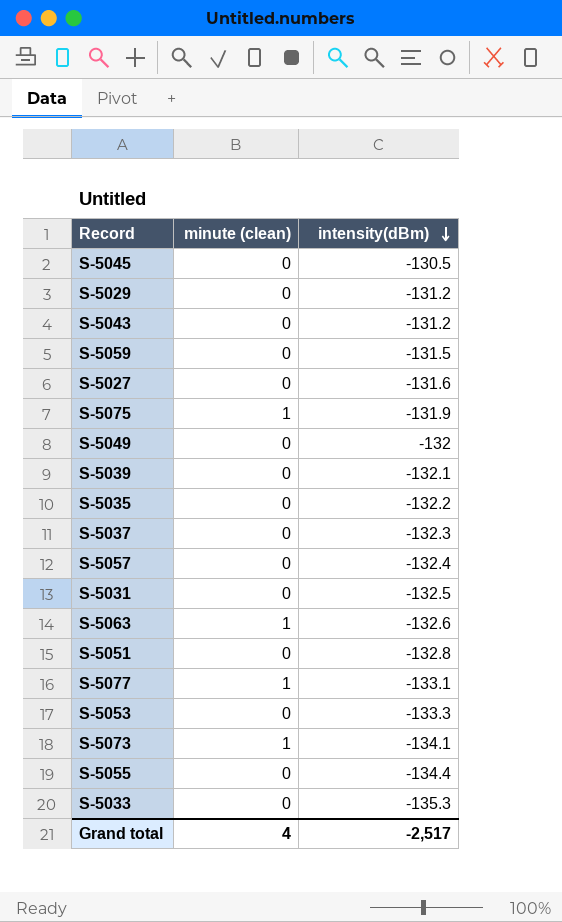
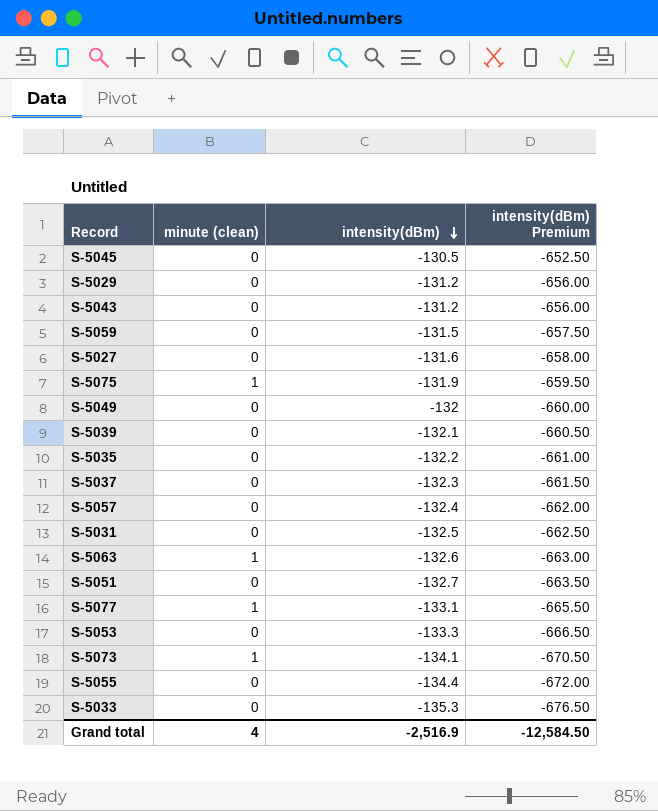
column intensity(dBm) Premium | formula: none -> [intensity(dBm)] * 5
S-5051 | intensity(dBm): -132.8 -> -132.7
Grand total | intensity(dBm): -2,517 -> -2,516.9

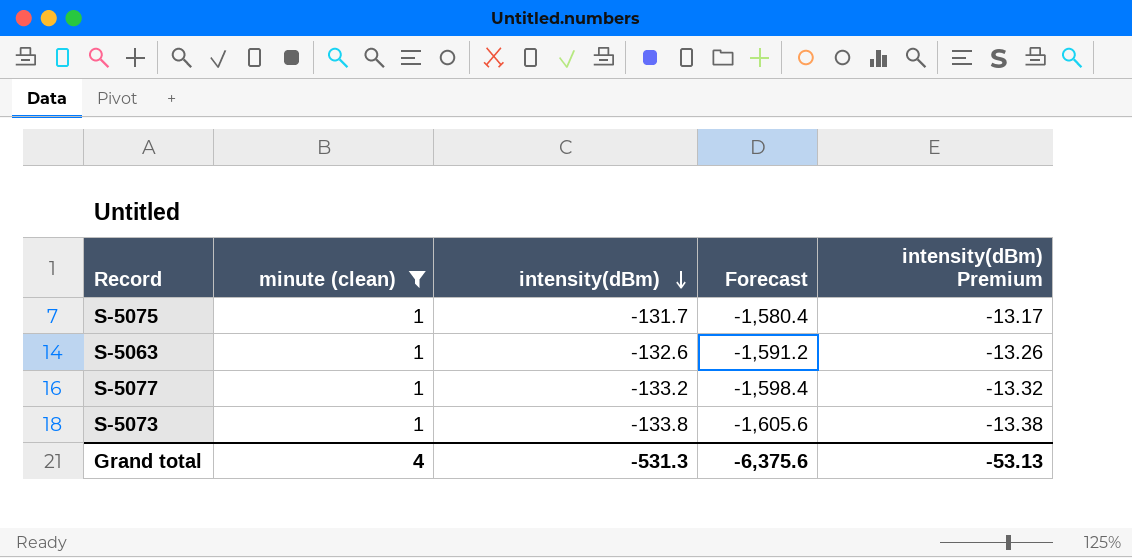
filter: none -> minute (clean) = 1
column Forecast | formula: none -> [intensity(dBm)] * 12
column intensity(dBm) Premium | formula: [intensity(dBm)] * 5 -> [intensity(dBm)] * 0.1
S-5075 | intensity(dBm): -131.9 -> -131.7
S-5077 | intensity(dBm): -133.1 -> -133.2
S-5073 | intensity(dBm): -134.1 -> -133.8
Grand total | intensity(dBm): -2,516.9 -> -531.3
Grand total | intensity(dBm) Premium: -12,584.50 -> -53.13

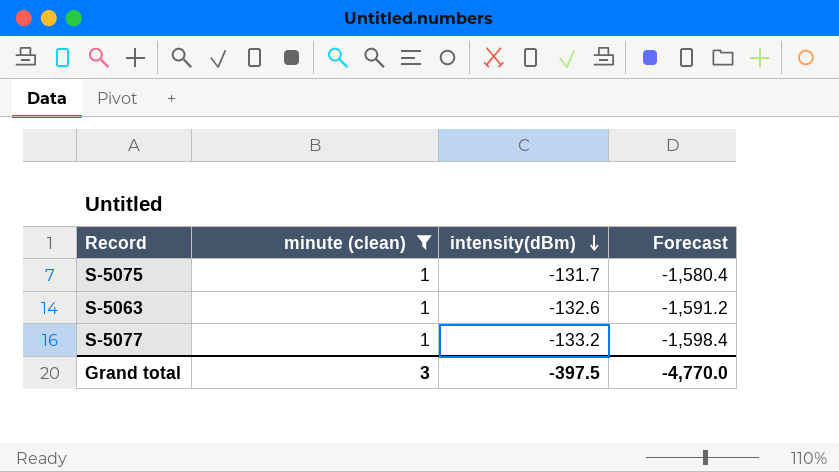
column intensity(dBm) Premium | formula: [intensity(dBm)] * 0.1 -> none
row S-5073: 1 | -133.8 | -1,605.6 | -13.38 -> none
Grand total | minute (clean): 4 -> 3
Grand total | intensity(dBm): -531.3 -> -397.5
Grand total | Forecast: -6,375.6 -> -4,770.0

